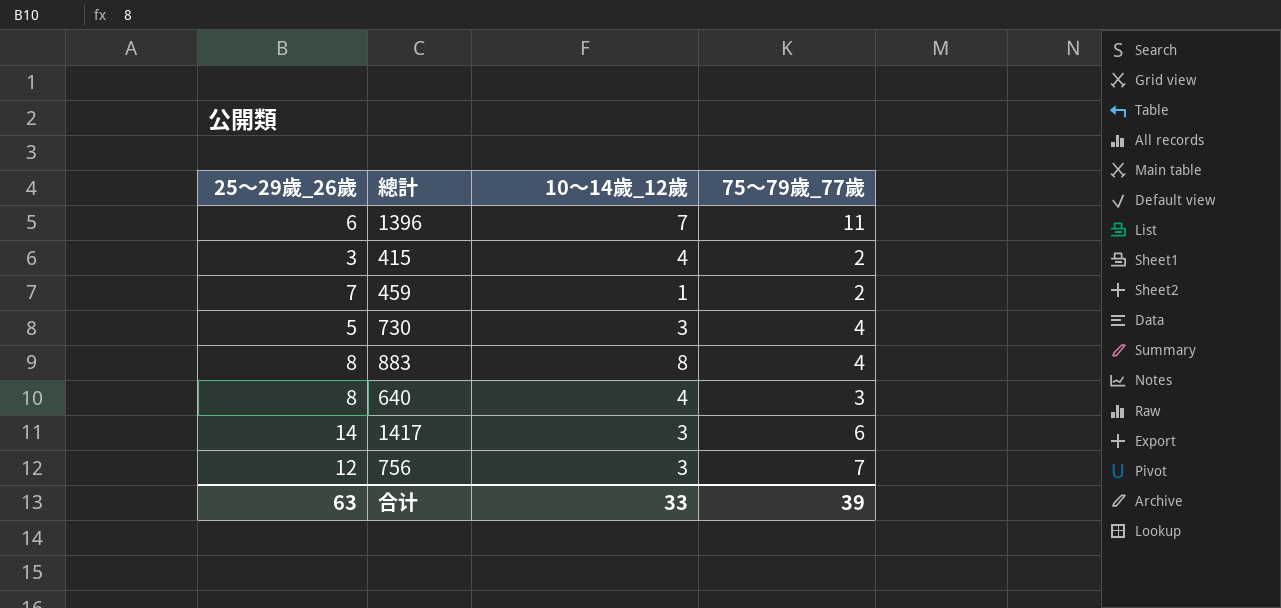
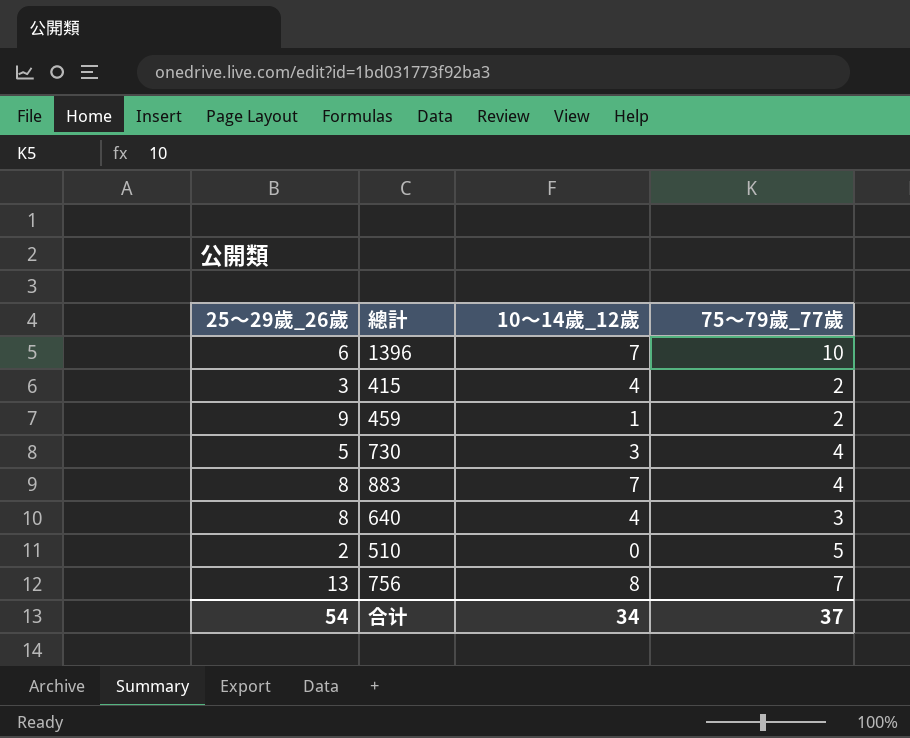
row 1417: 14 | 3 | 6 -> none
1396 | 75～79歲_77歲: 11 -> 10
459 | 25～29歲_26歲: 7 -> 9
883 | 10～14歲_12歲: 8 -> 7
row 510: none -> 2 | 0 | 5
756 | 25～29歲_26歲: 12 -> 13
756 | 10～14歲_12歲: 3 -> 8
合计 | 25～29歲_26歲: 63 -> 54
合计 | 10～14歲_12歲: 33 -> 34
合计 | 75～79歲_77歲: 39 -> 37

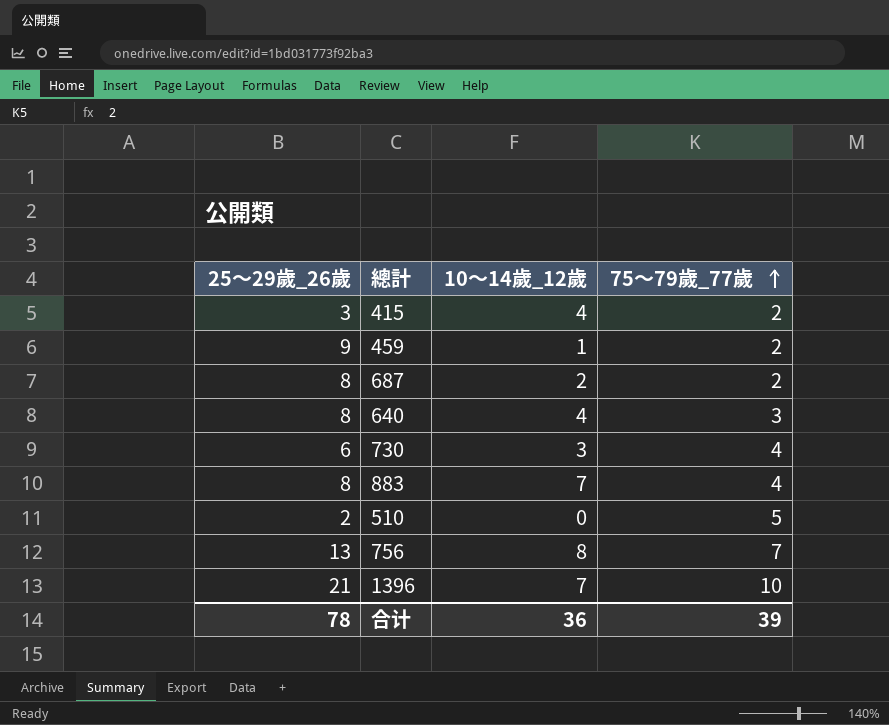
row order: none -> 75～79歲_77歲 ascending
row 687: none -> 8 | 2 | 2
730 | 25～29歲_26歲: 5 -> 6
1396 | 25～29歲_26歲: 6 -> 21
合计 | 25～29歲_26歲: 54 -> 78
合计 | 10～14歲_12歲: 34 -> 36
合计 | 75～79歲_77歲: 37 -> 39

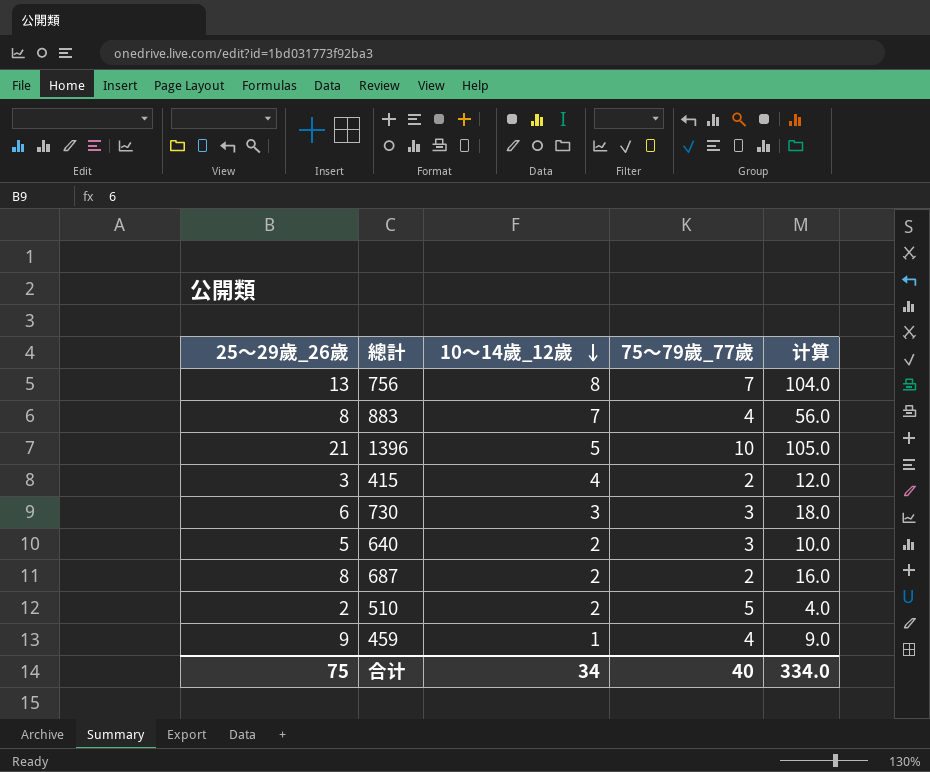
row order: 75～79歲_77歲 ascending -> 10～14歲_12歲 descending
column 计算 | formula: none -> [25～29歲_26歲] * [10～14歲_12歲]
1396 | 10～14歲_12歲: 7 -> 5
730 | 75～79歲_77歲: 4 -> 3
640 | 25～29歲_26歲: 8 -> 5
640 | 10～14歲_12歲: 4 -> 2
510 | 10～14歲_12歲: 0 -> 2
459 | 75～79歲_77歲: 2 -> 4
合计 | 25～29歲_26歲: 78 -> 75
合计 | 10～14歲_12歲: 36 -> 34
合计 | 75～79歲_77歲: 39 -> 40

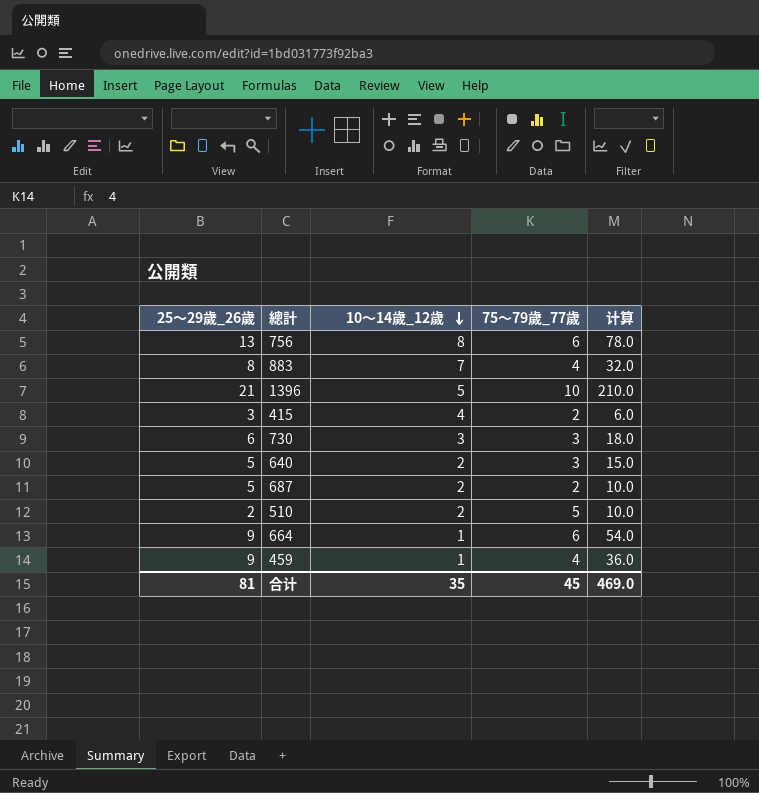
column 计算 | formula: [25～29歲_26歲] * [10～14歲_12歲] -> [25～29歲_26歲] * [75～79歲_77歲]
756 | 75～79歲_77歲: 7 -> 6
687 | 25～29歲_26歲: 8 -> 5
row 664: none -> 9 | 1 | 6 | 54.0
合计 | 25～29歲_26歲: 75 -> 81
合计 | 10～14歲_12歲: 34 -> 35
合计 | 75～79歲_77歲: 40 -> 45
合计 | 计算: 334.0 -> 469.0

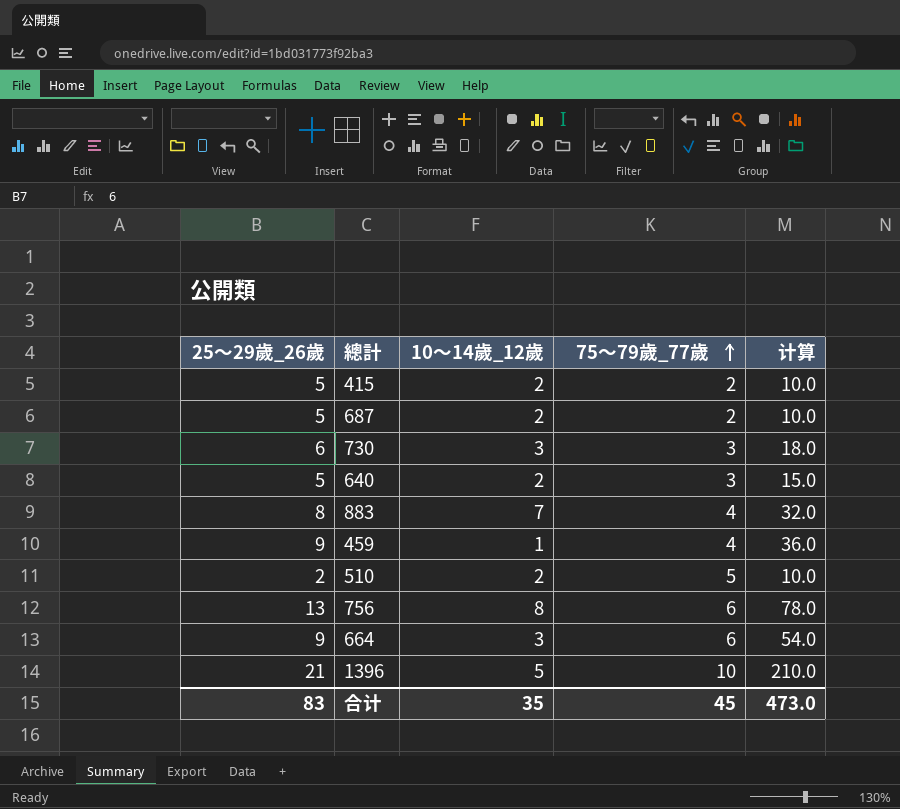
row order: 10～14歲_12歲 descending -> 75～79歲_77歲 ascending
415 | 25～29歲_26歲: 3 -> 5
415 | 10～14歲_12歲: 4 -> 2
415 | 计算: 6.0 -> 10.0
664 | 10～14歲_12歲: 1 -> 3
合计 | 25～29歲_26歲: 81 -> 83
合计 | 计算: 469.0 -> 473.0

